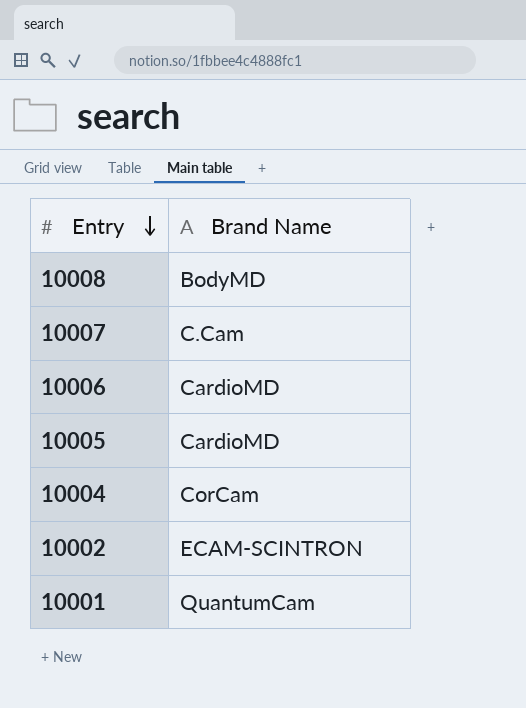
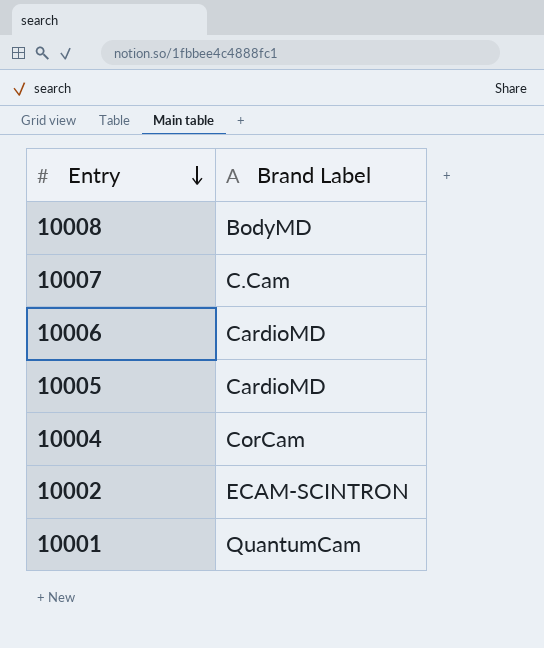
column name: Brand Name -> Brand Label

